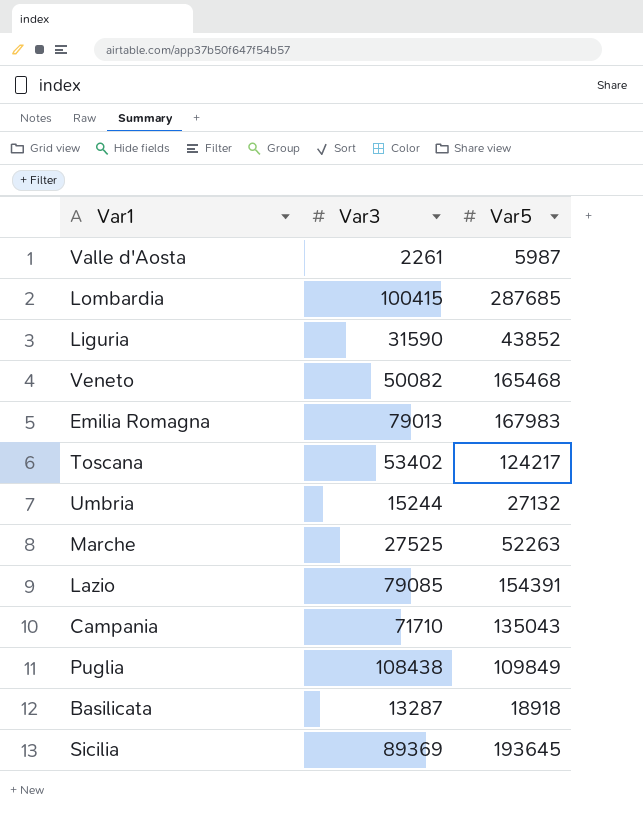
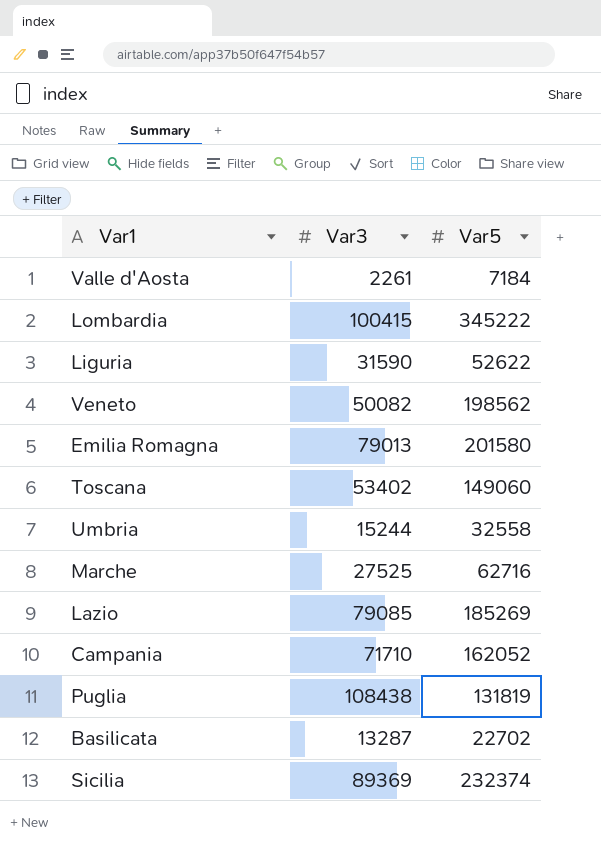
Valle d'Aosta | Var5: 5987 -> 7184
Lombardia | Var5: 287685 -> 345222
Liguria | Var5: 43852 -> 52622
Veneto | Var5: 165468 -> 198562
Emilia Romagna | Var5: 167983 -> 201580
Toscana | Var5: 124217 -> 149060
Umbria | Var5: 27132 -> 32558
Marche | Var5: 52263 -> 62716
Lazio | Var5: 154391 -> 185269
Campania | Var5: 135043 -> 162052
Puglia | Var5: 109849 -> 131819
Basilicata | Var5: 18918 -> 22702
Sicilia | Var5: 193645 -> 232374

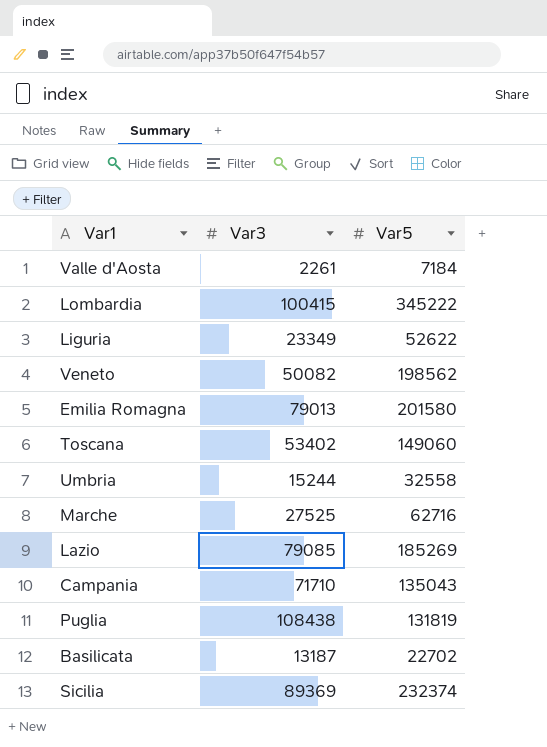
Liguria | Var3: 31590 -> 23349
Campania | Var5: 162052 -> 135043
Basilicata | Var3: 13287 -> 13187

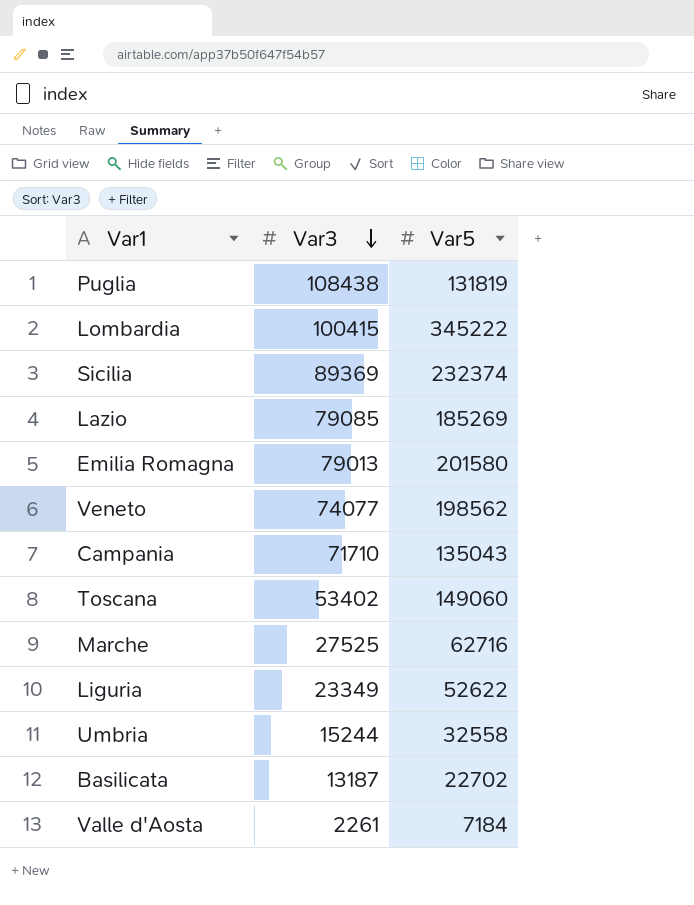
row order: none -> Var3 descending
Veneto | Var3: 50082 -> 74077

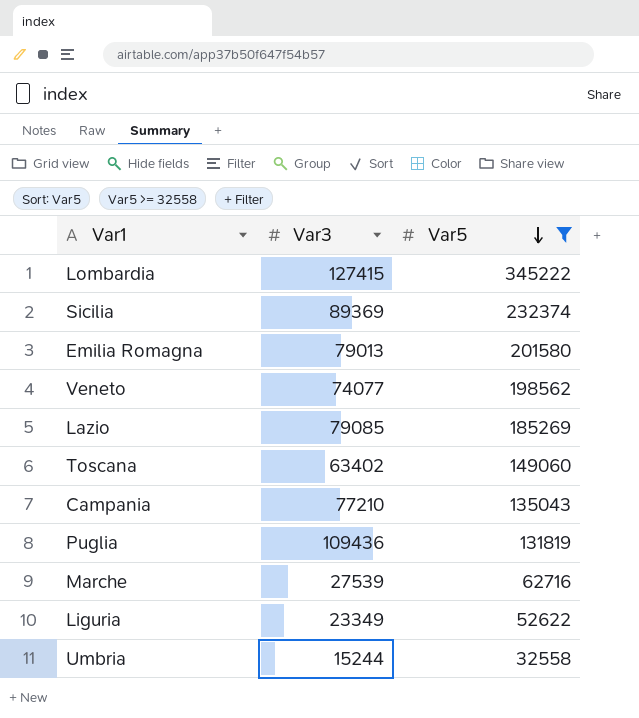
filter: none -> Var5 >= 32558
row order: Var3 descending -> Var5 descending
Lombardia | Var3: 100415 -> 127415
Toscana | Var3: 53402 -> 63402
Campania | Var3: 71710 -> 77210
Puglia | Var3: 108438 -> 109436
Marche | Var3: 27525 -> 27539

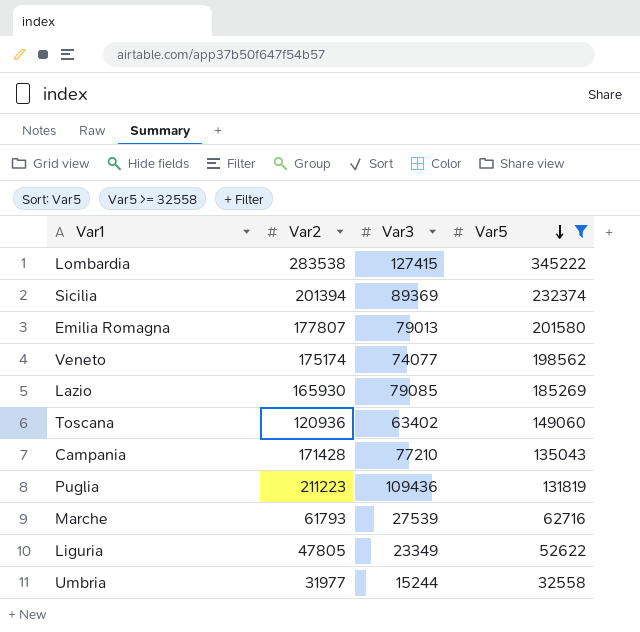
column Var2 | position: none -> 2

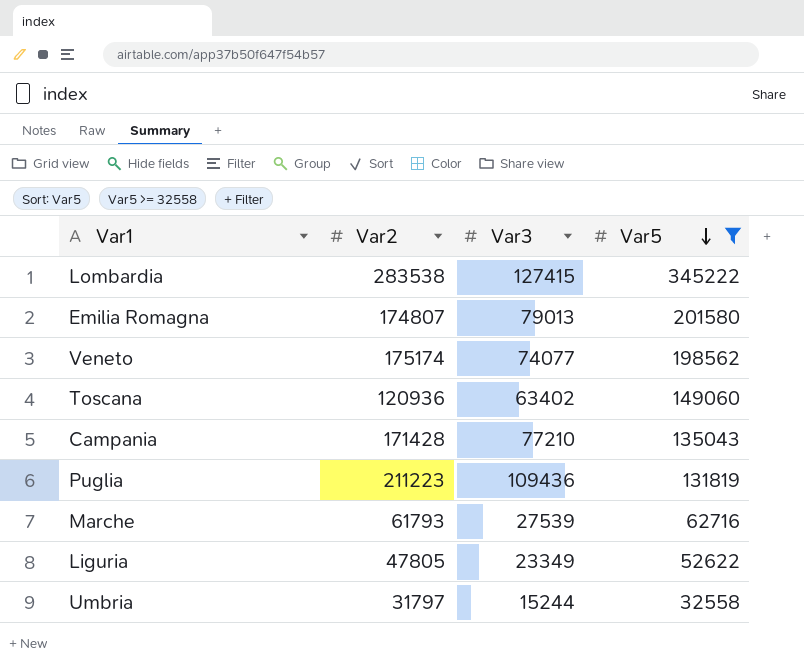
row Sicilia: 201394 | 89369 | 232374 -> none
row Lazio: 165930 | 79085 | 185269 -> none
Emilia Romagna | Var2: 177807 -> 174807
Umbria | Var2: 31977 -> 31797

